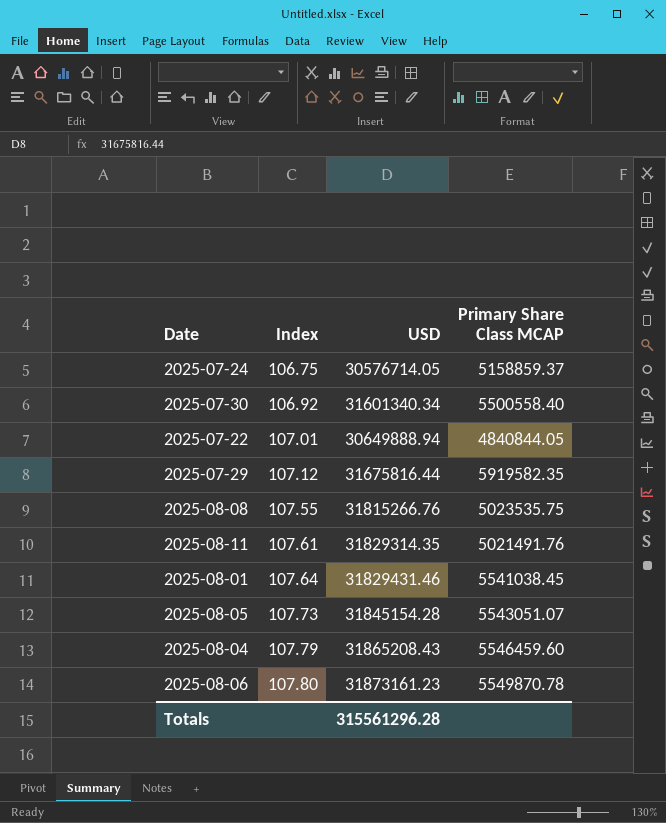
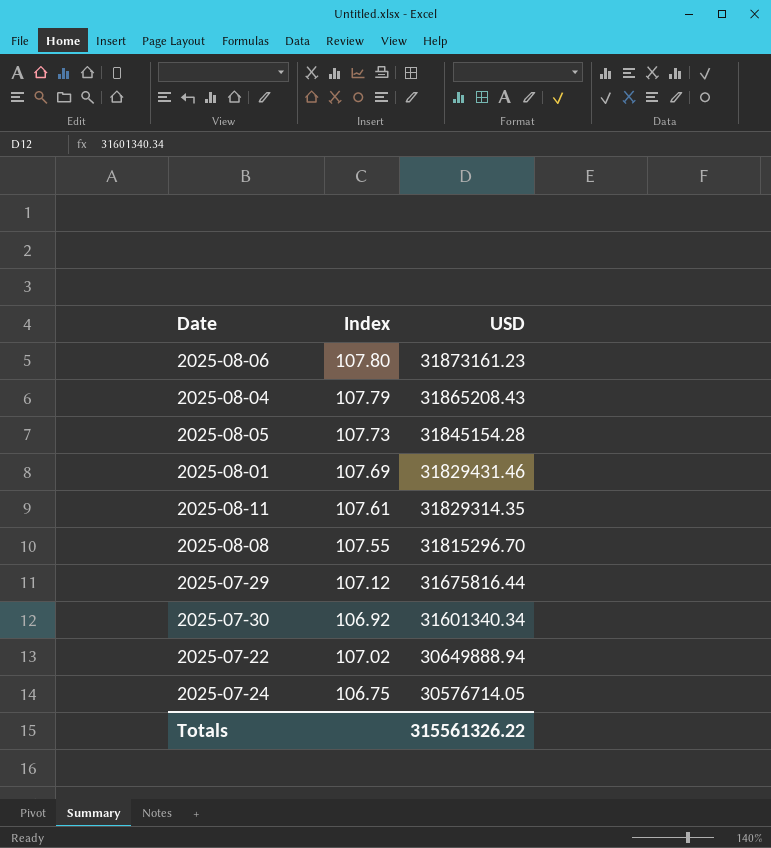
row order: Index ascending -> USD descending
column Primary Share Class MCAP | position: 4 -> none
2025-08-01 | Index: 107.64 -> 107.69
2025-08-08 | USD: 31815266.76 -> 31815296.70
2025-07-22 | Index: 107.01 -> 107.02
Totals | USD: 315561296.28 -> 315561326.22

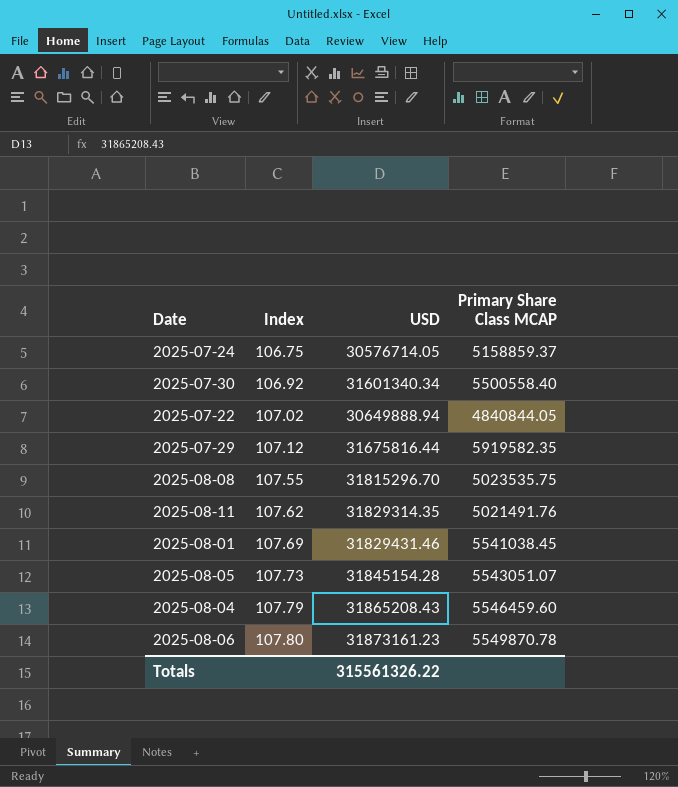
row order: USD descending -> Index ascending
column Primary Share Class MCAP | position: none -> 4
2025-08-11 | Index: 107.61 -> 107.62

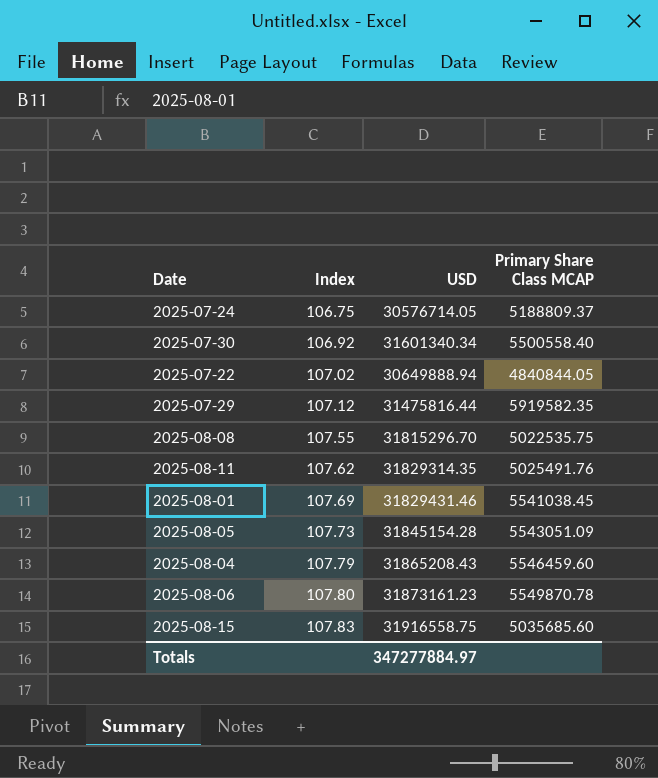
2025-07-24 | Primary Share Class MCAP: 5158859.37 -> 5188809.37
2025-07-29 | USD: 31675816.44 -> 31475816.44
2025-08-08 | Primary Share Class MCAP: 5023535.75 -> 5022535.75
2025-08-11 | Primary Share Class MCAP: 5021491.76 -> 5025491.76
2025-08-05 | Primary Share Class MCAP: 5543051.07 -> 5543051.09
row 2025-08-15: none -> 107.83 | 31916558.75 | 5035685.60
Totals | USD: 315561326.22 -> 347277884.97

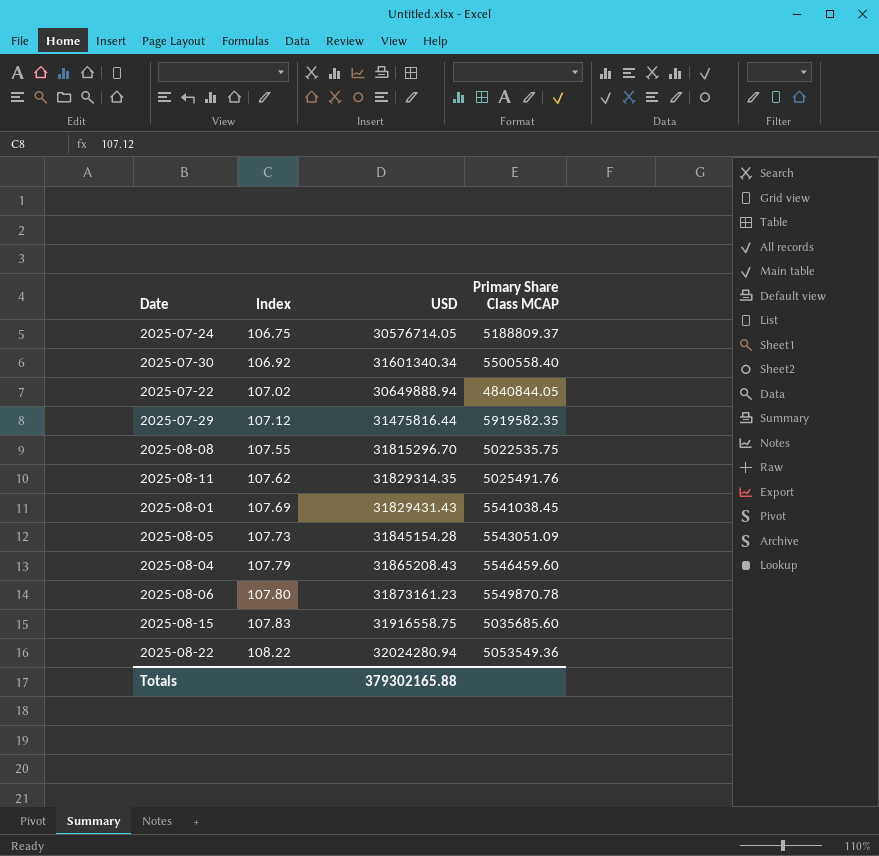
2025-08-01 | USD: 31829431.46 -> 31829431.43
row 2025-08-22: none -> 108.22 | 32024280.94 | 5053549.36
Totals | USD: 347277884.97 -> 379302165.88

